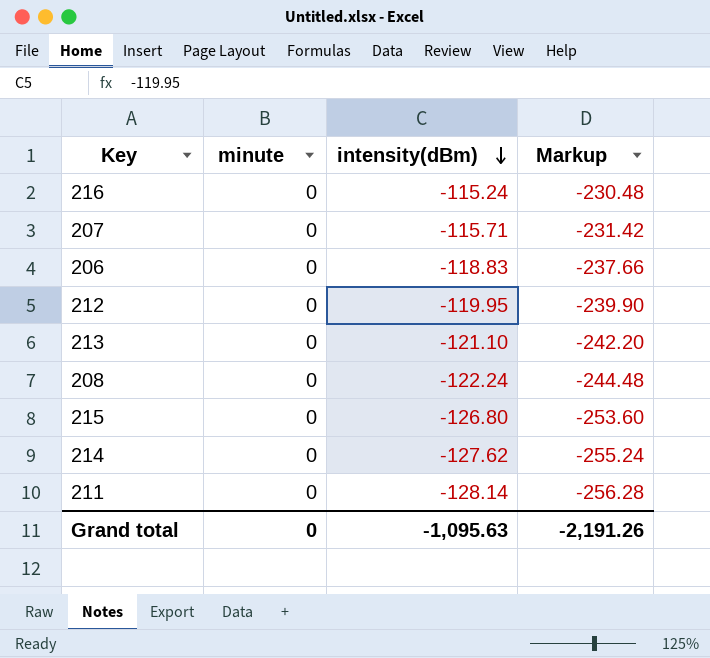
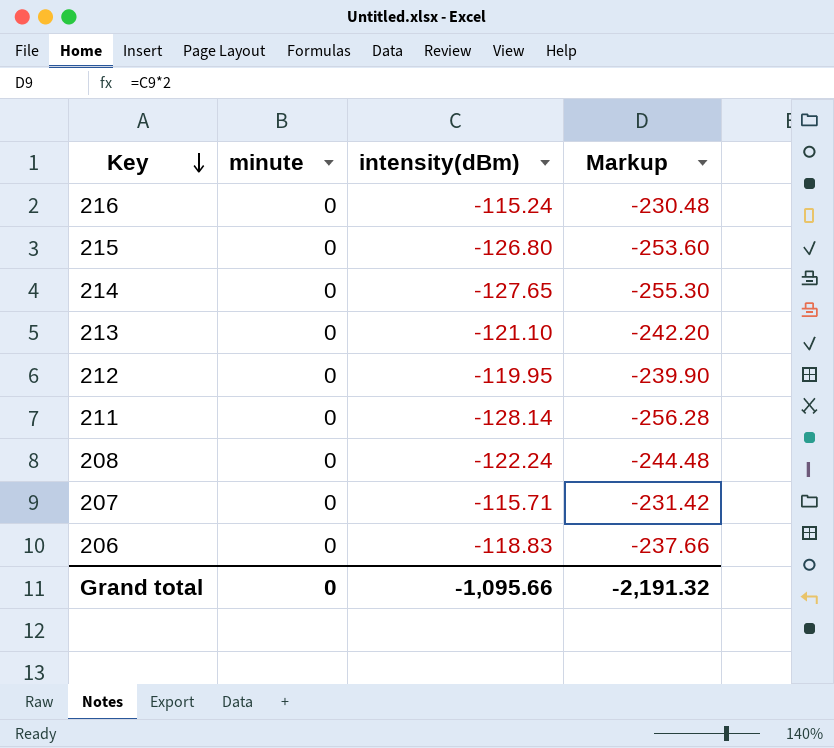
row order: intensity(dBm) descending -> Key descending
214 | intensity(dBm): -127.62 -> -127.65
214 | Markup: -255.24 -> -255.30
Grand total | intensity(dBm): -1,095.63 -> -1,095.66
Grand total | Markup: -2,191.26 -> -2,191.32

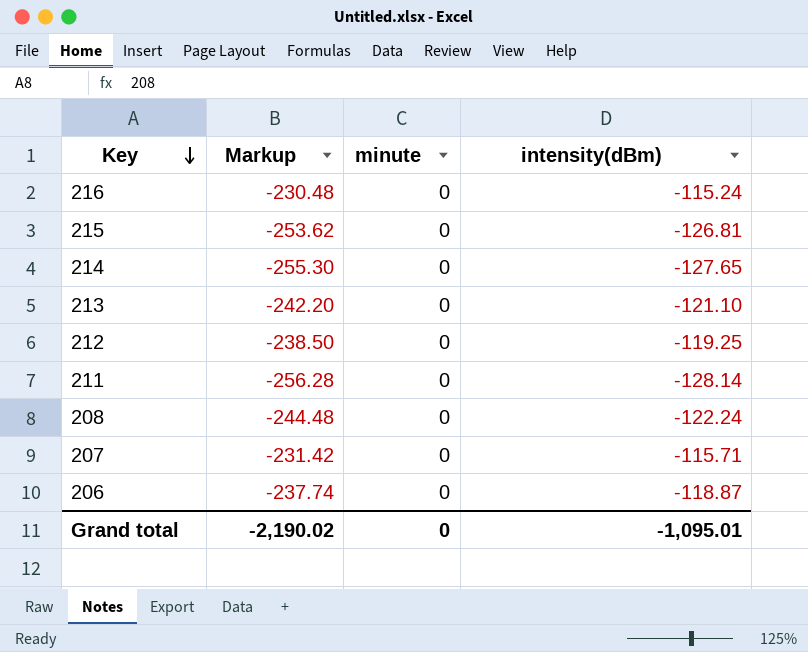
column Markup | position: 4 -> 2
215 | Markup: -253.60 -> -253.62
215 | intensity(dBm): -126.80 -> -126.81
212 | Markup: -239.90 -> -238.50
212 | intensity(dBm): -119.95 -> -119.25
206 | Markup: -237.66 -> -237.74
206 | intensity(dBm): -118.83 -> -118.87
Grand total | Markup: -2,191.32 -> -2,190.02
Grand total | intensity(dBm): -1,095.66 -> -1,095.01

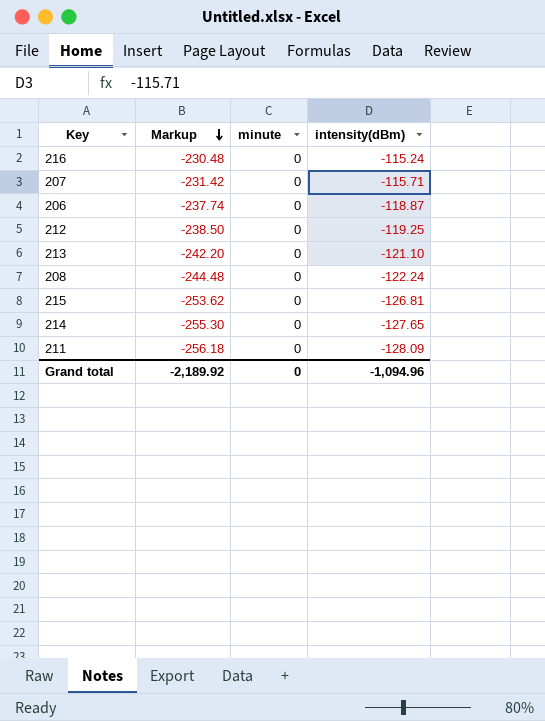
row order: Key descending -> Markup descending
211 | Markup: -256.28 -> -256.18
211 | intensity(dBm): -128.14 -> -128.09
Grand total | Markup: -2,190.02 -> -2,189.92
Grand total | intensity(dBm): -1,095.01 -> -1,094.96

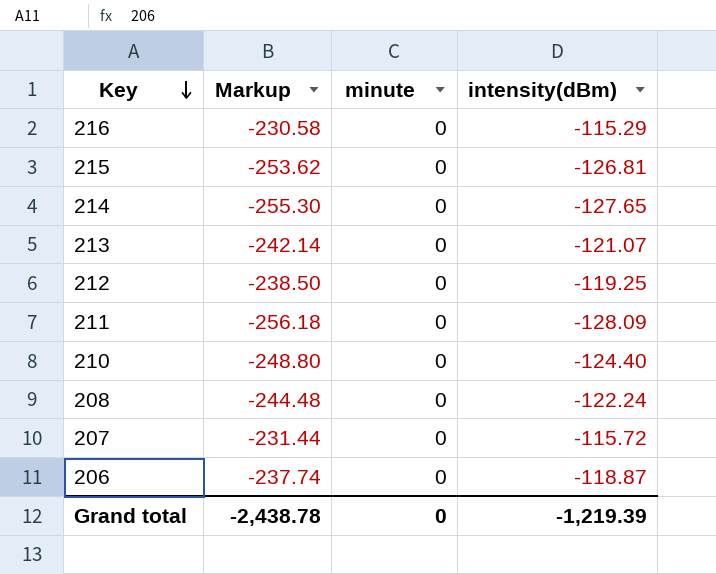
row order: Markup descending -> Key descending
216 | Markup: -230.48 -> -230.58
216 | intensity(dBm): -115.24 -> -115.29
213 | Markup: -242.20 -> -242.14
213 | intensity(dBm): -121.10 -> -121.07
row 210: none -> -248.80 | 0 | -124.40
207 | Markup: -231.42 -> -231.44
207 | intensity(dBm): -115.71 -> -115.72
Grand total | Markup: -2,189.92 -> -2,438.78
Grand total | intensity(dBm): -1,094.96 -> -1,219.39

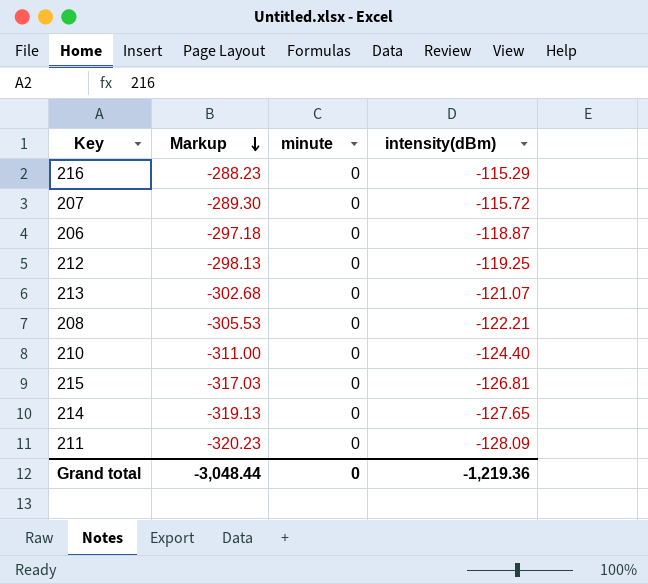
row order: Key descending -> Markup descending
column Markup | formula: [intensity(dBm)] * 2 -> [intensity(dBm)] * 2.5
208 | intensity(dBm): -122.24 -> -122.21
Grand total | Markup: -2,438.78 -> -3,048.44
Grand total | intensity(dBm): -1,219.39 -> -1,219.36

